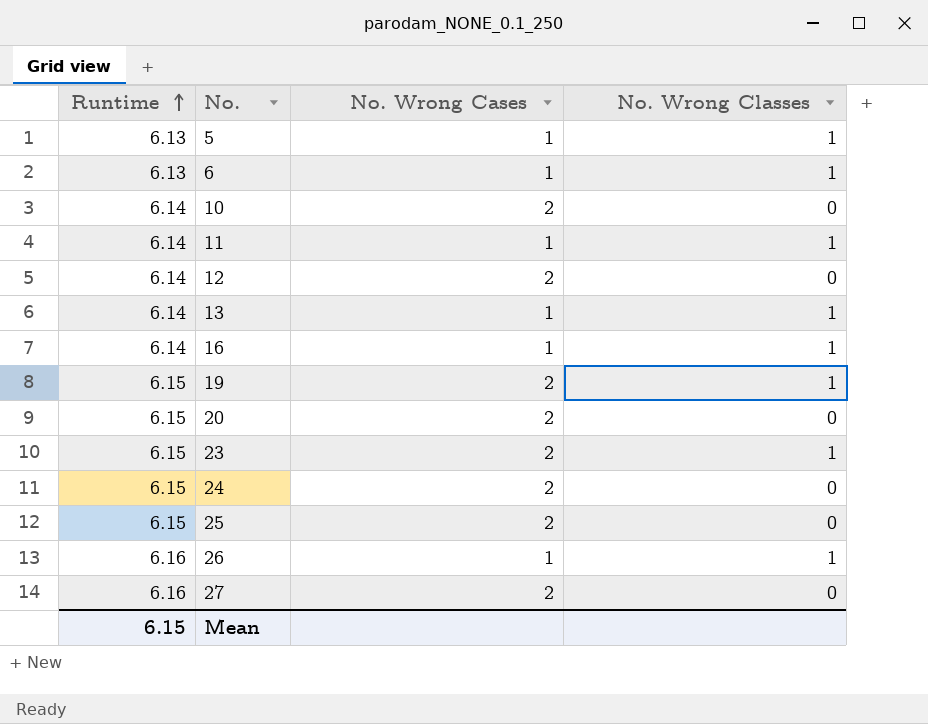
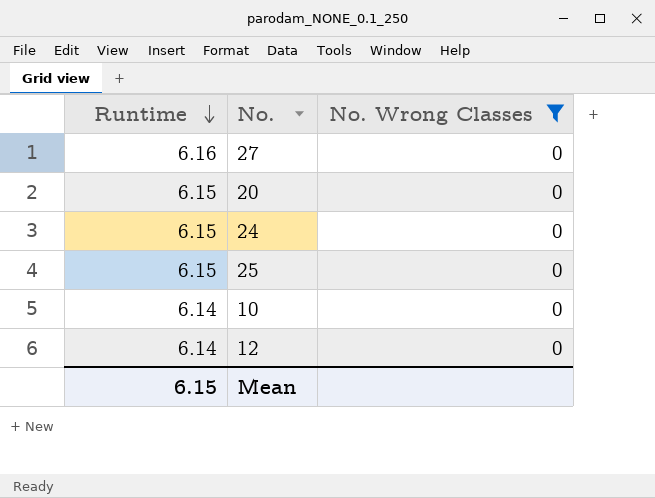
filter: none -> No. Wrong Classes = 0
row order: Runtime ascending -> Runtime descending
column No. Wrong Cases | position: 3 -> none

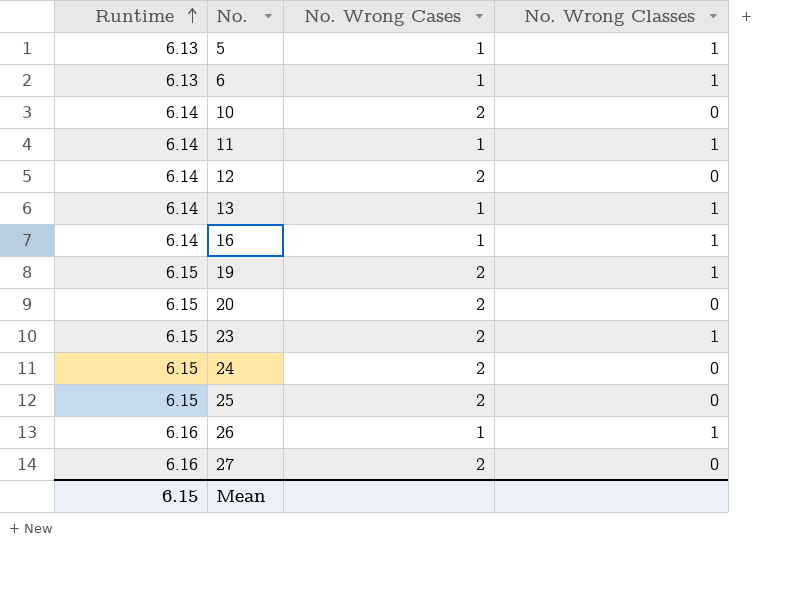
filter: No. Wrong Classes = 0 -> none
row order: Runtime descending -> Runtime ascending
column No. Wrong Cases | position: none -> 3

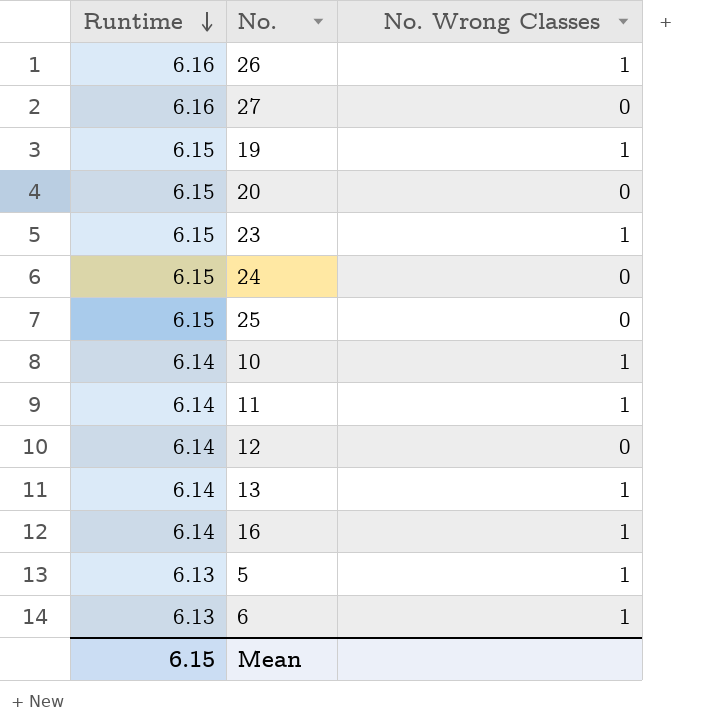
row order: Runtime ascending -> Runtime descending
column No. Wrong Cases | position: 3 -> none
10 | No. Wrong Classes: 0 -> 1

